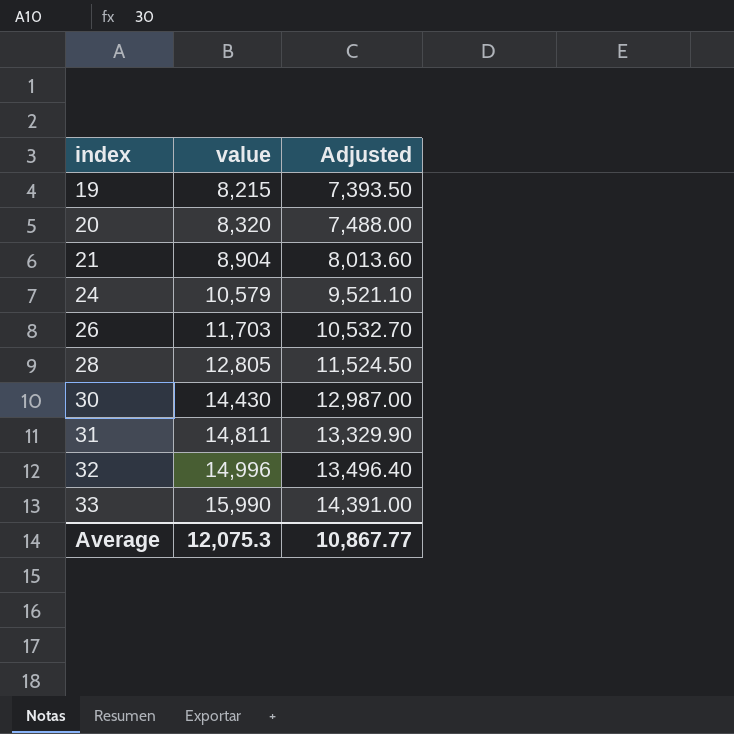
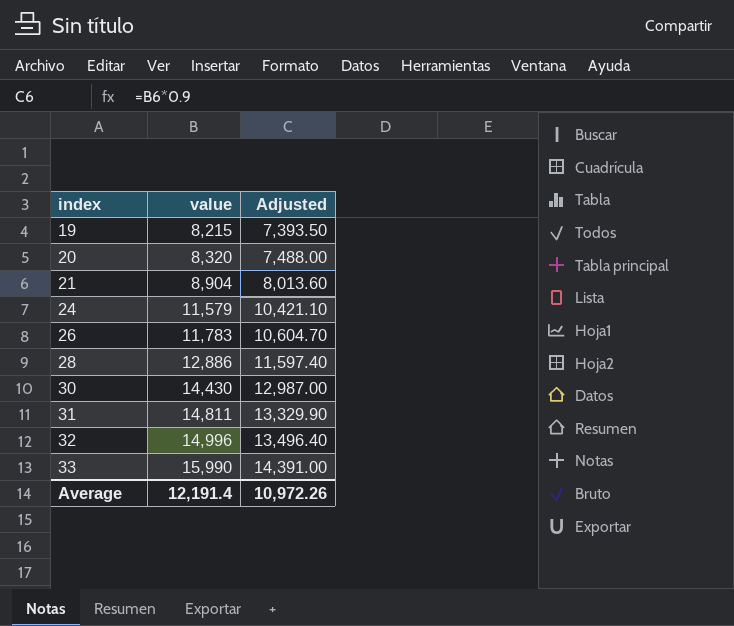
24 | value: 10,579 -> 11,579
24 | Adjusted: 9,521.10 -> 10,421.10
26 | value: 11,703 -> 11,783
26 | Adjusted: 10,532.70 -> 10,604.70
28 | value: 12,805 -> 12,886
28 | Adjusted: 11,524.50 -> 11,597.40
Average | value: 12,075.3 -> 12,191.4
Average | Adjusted: 10,867.77 -> 10,972.26

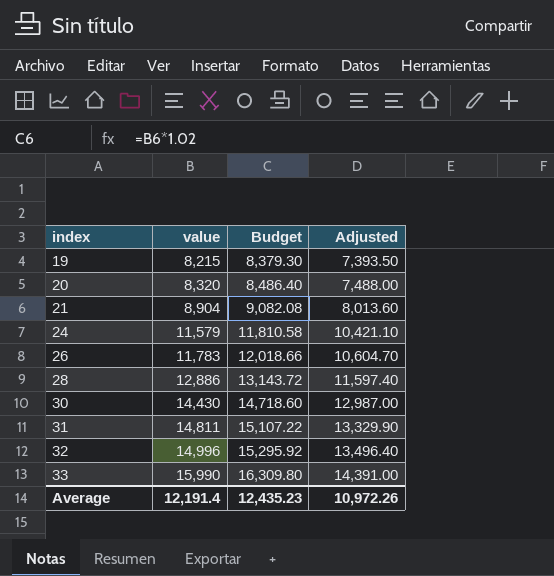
column Budget | formula: none -> [value] * 1.02

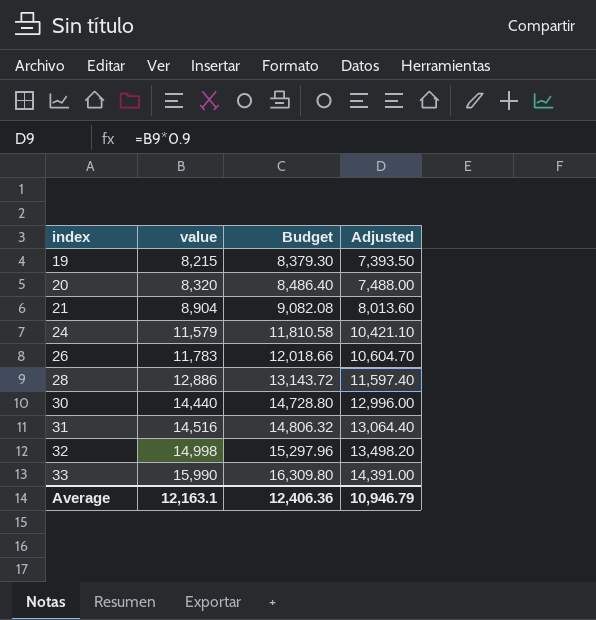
30 | value: 14,430 -> 14,440
30 | Budget: 14,718.60 -> 14,728.80
30 | Adjusted: 12,987.00 -> 12,996.00
31 | value: 14,811 -> 14,516
31 | Budget: 15,107.22 -> 14,806.32
31 | Adjusted: 13,329.90 -> 13,064.40
32 | value: 14,996 -> 14,998
32 | Budget: 15,295.92 -> 15,297.96
32 | Adjusted: 13,496.40 -> 13,498.20
Average | value: 12,191.4 -> 12,163.1
Average | Budget: 12,435.23 -> 12,406.36
Average | Adjusted: 10,972.26 -> 10,946.79

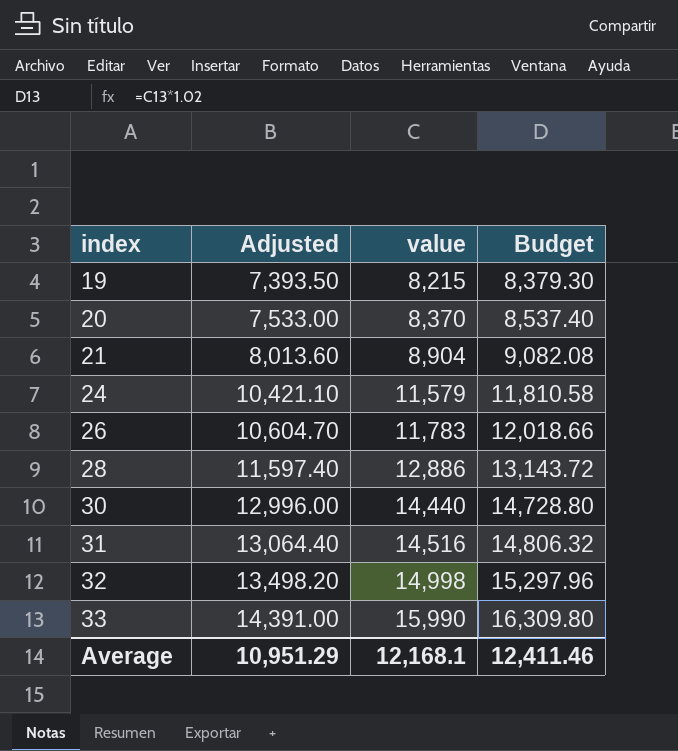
column Adjusted | position: 4 -> 2
20 | Adjusted: 7,488.00 -> 7,533.00
20 | value: 8,320 -> 8,370
20 | Budget: 8,486.40 -> 8,537.40
Average | Adjusted: 10,946.79 -> 10,951.29
Average | value: 12,163.1 -> 12,168.1
Average | Budget: 12,406.36 -> 12,411.46

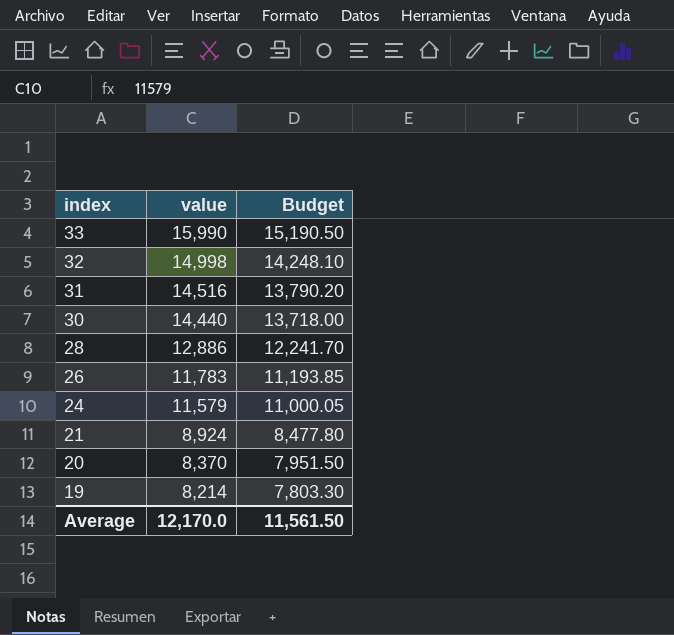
row order: index ascending -> index descending
column Adjusted | formula: [value] * 0.9 -> none
column Budget | formula: [value] * 1.02 -> [value] * 0.95
21 | value: 8,904 -> 8,924
19 | value: 8,215 -> 8,214
Average | value: 12,168.1 -> 12,170.0
Average | Budget: 12,411.46 -> 11,561.50

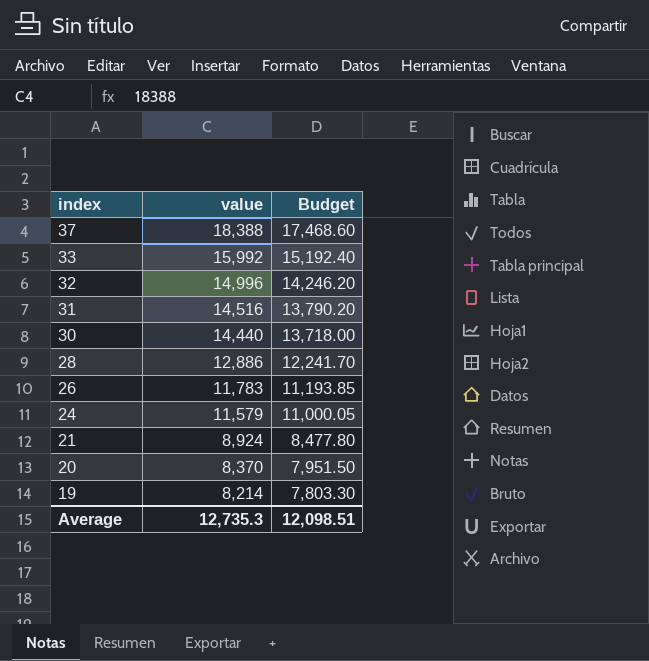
row 37: none -> 18,388 | 17,468.60
33 | value: 15,990 -> 15,992
33 | Budget: 15,190.50 -> 15,192.40
32 | value: 14,998 -> 14,996
32 | Budget: 14,248.10 -> 14,246.20
Average | value: 12,170.0 -> 12,735.3
Average | Budget: 11,561.50 -> 12,098.51

